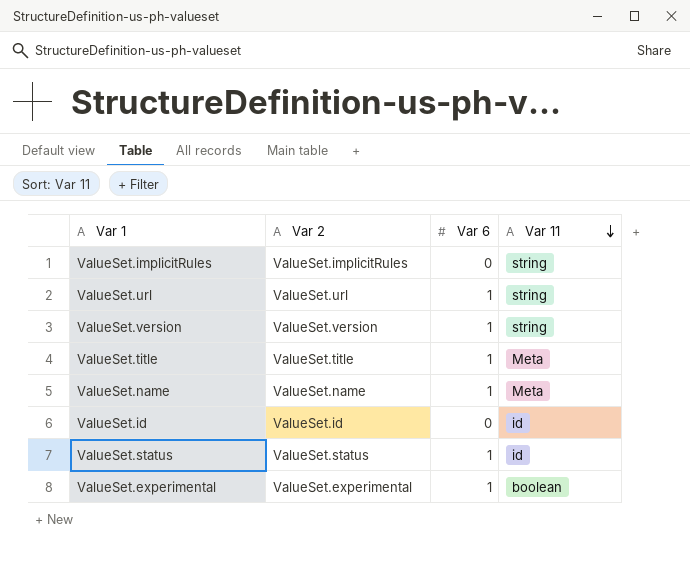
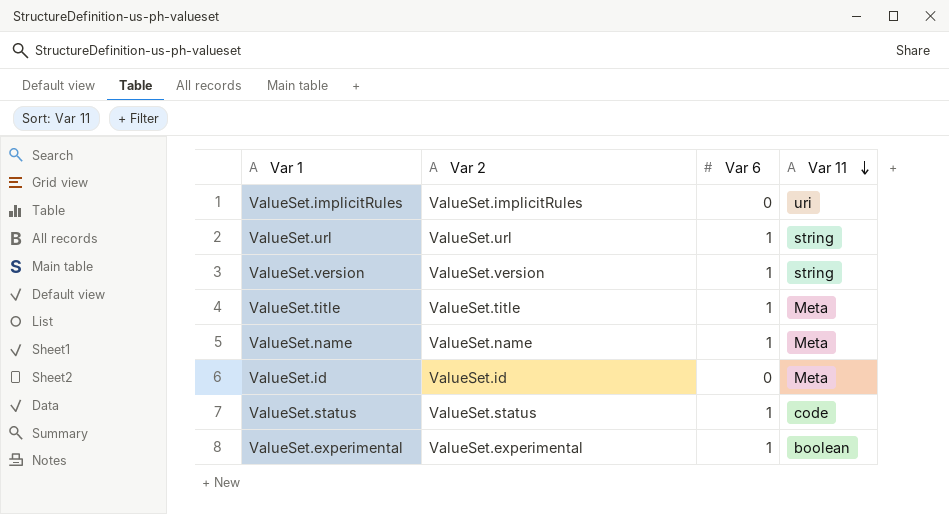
ValueSet.implicitRules | Var 11: string -> uri
ValueSet.id | Var 11: id -> Meta
ValueSet.status | Var 11: id -> code

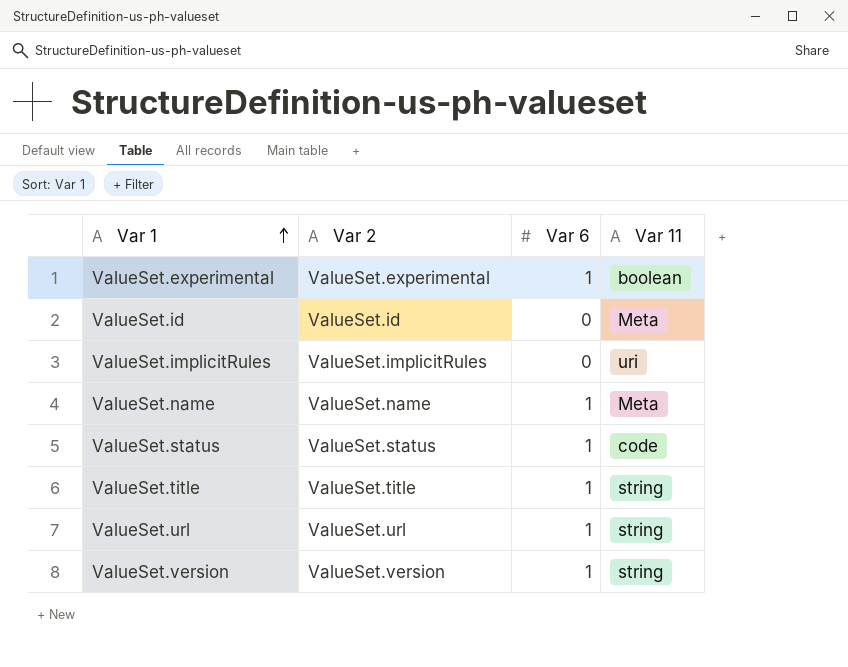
row order: Var 11 descending -> Var 1 ascending
ValueSet.title | Var 11: Meta -> string

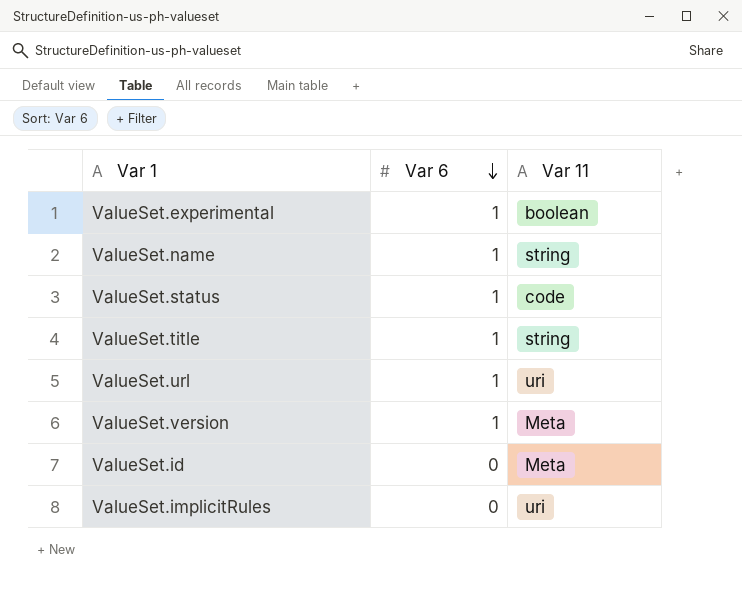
row order: Var 1 ascending -> Var 6 descending
column Var 2 | position: 2 -> none
ValueSet.name | Var 11: Meta -> string
ValueSet.url | Var 11: string -> uri
ValueSet.version | Var 11: string -> Meta

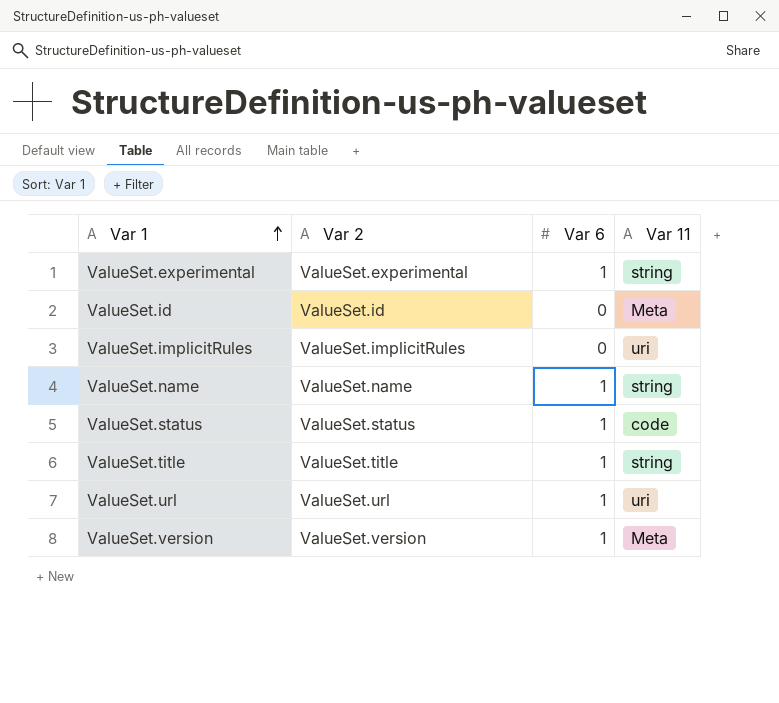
row order: Var 6 descending -> Var 1 ascending
column Var 2 | position: none -> 2
ValueSet.experimental | Var 11: boolean -> string

